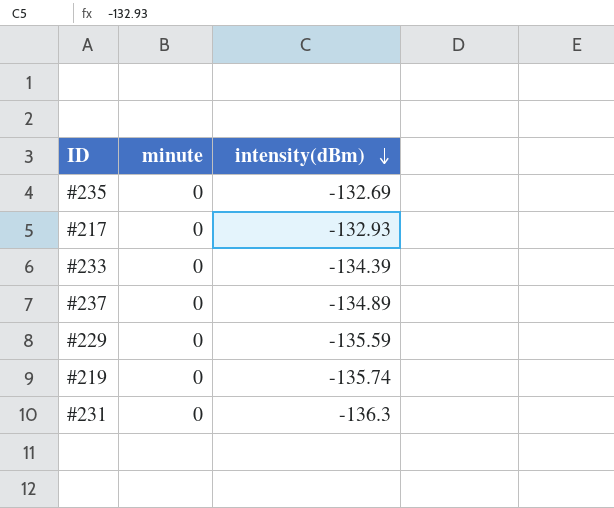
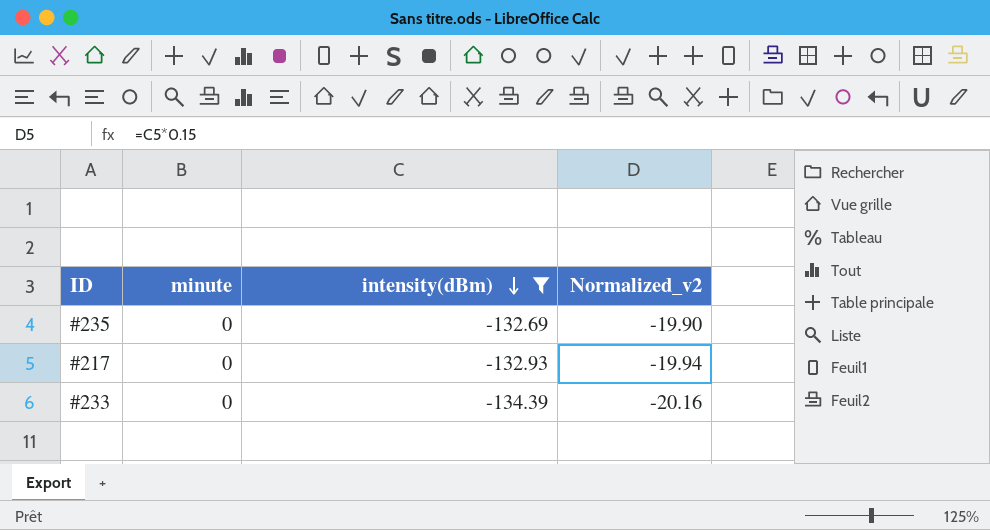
filter: none -> intensity(dBm) >= -134.39
column Normalized_v2 | formula: none -> [intensity(dBm)] * 0.15

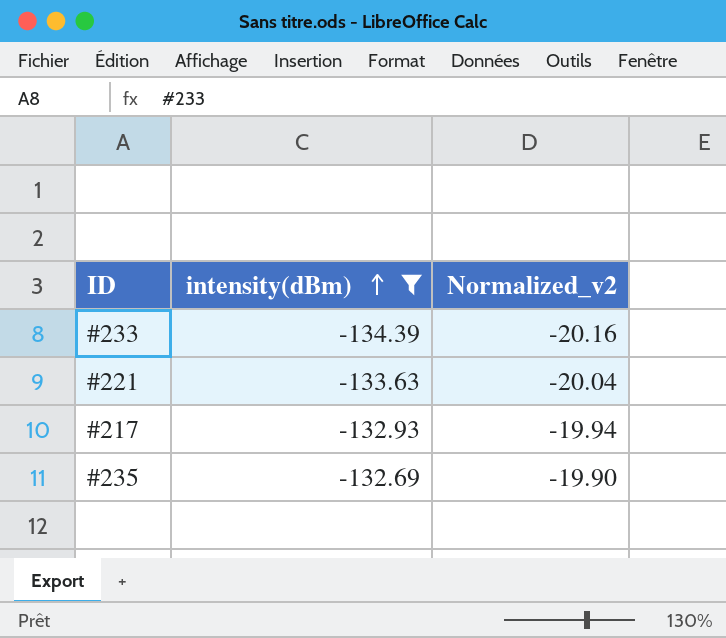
row order: intensity(dBm) descending -> intensity(dBm) ascending
column minute | position: 2 -> none
row #221: none -> -133.63 | -20.04

